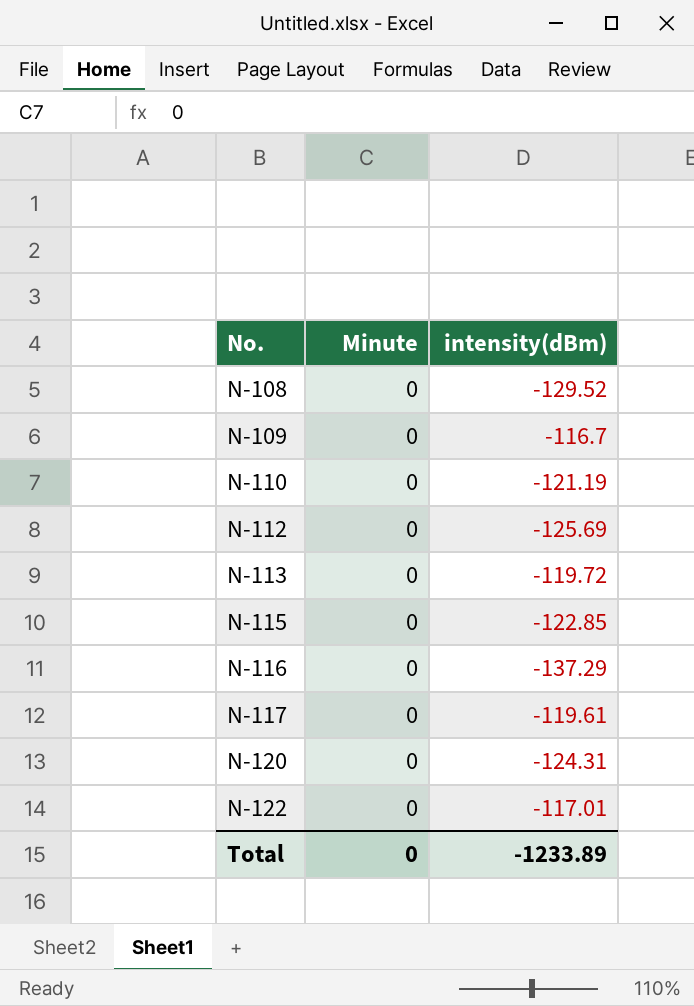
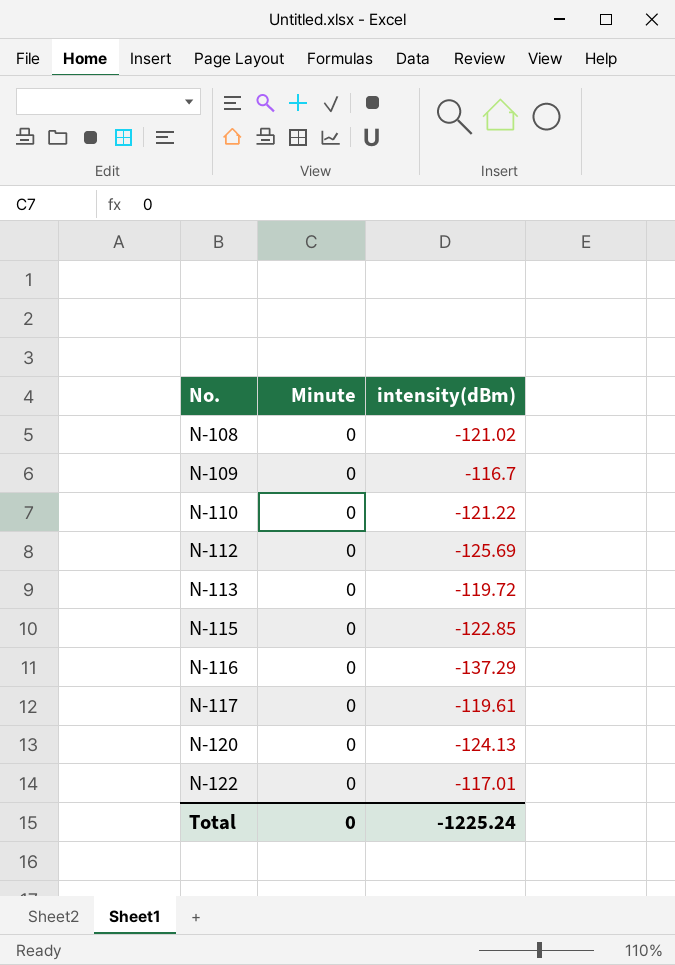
N-108 | intensity(dBm): -129.52 -> -121.02
N-110 | intensity(dBm): -121.19 -> -121.22
N-120 | intensity(dBm): -124.31 -> -124.13
Total | intensity(dBm): -1233.89 -> -1225.24

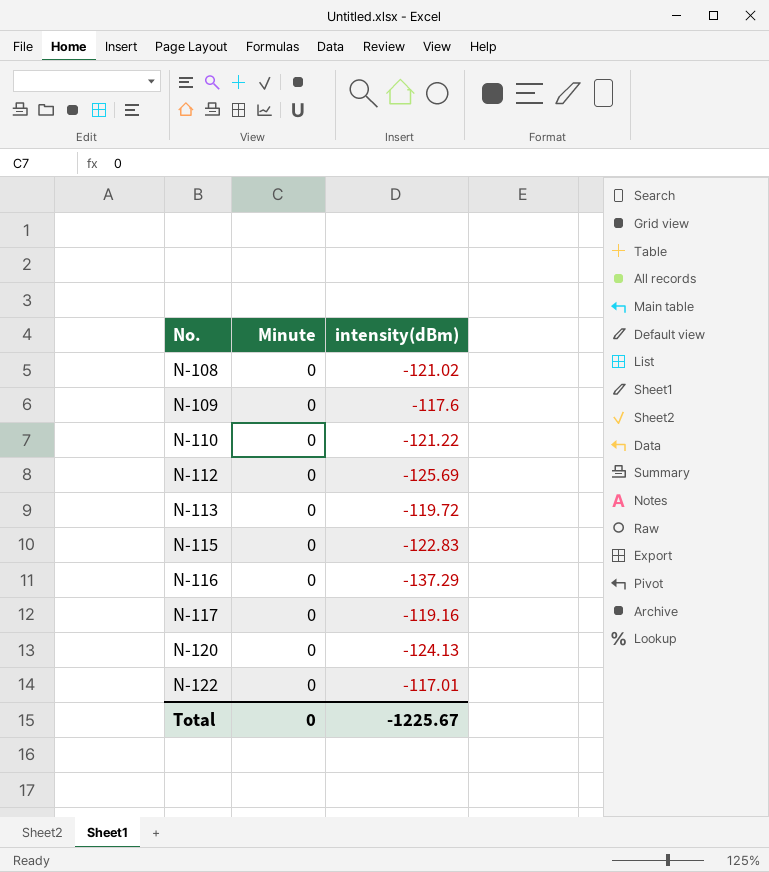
N-109 | intensity(dBm): -116.7 -> -117.6
N-115 | intensity(dBm): -122.85 -> -122.83
N-117 | intensity(dBm): -119.61 -> -119.16
Total | intensity(dBm): -1225.24 -> -1225.67

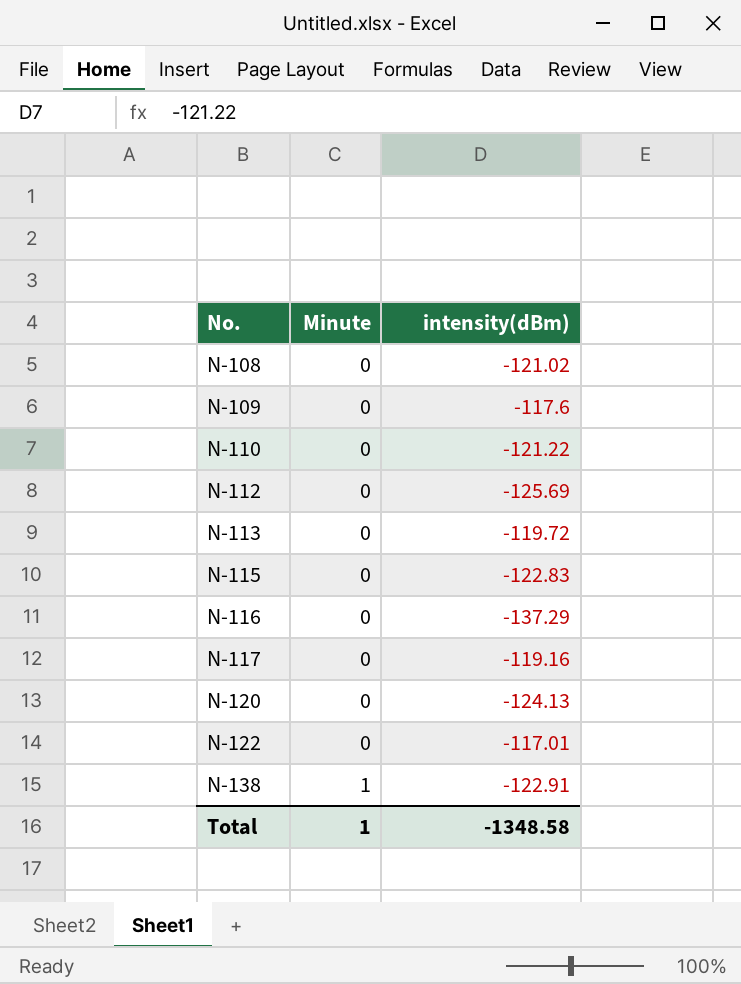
row N-138: none -> 1 | -122.91
Total | Minute: 0 -> 1
Total | intensity(dBm): -1225.67 -> -1348.58

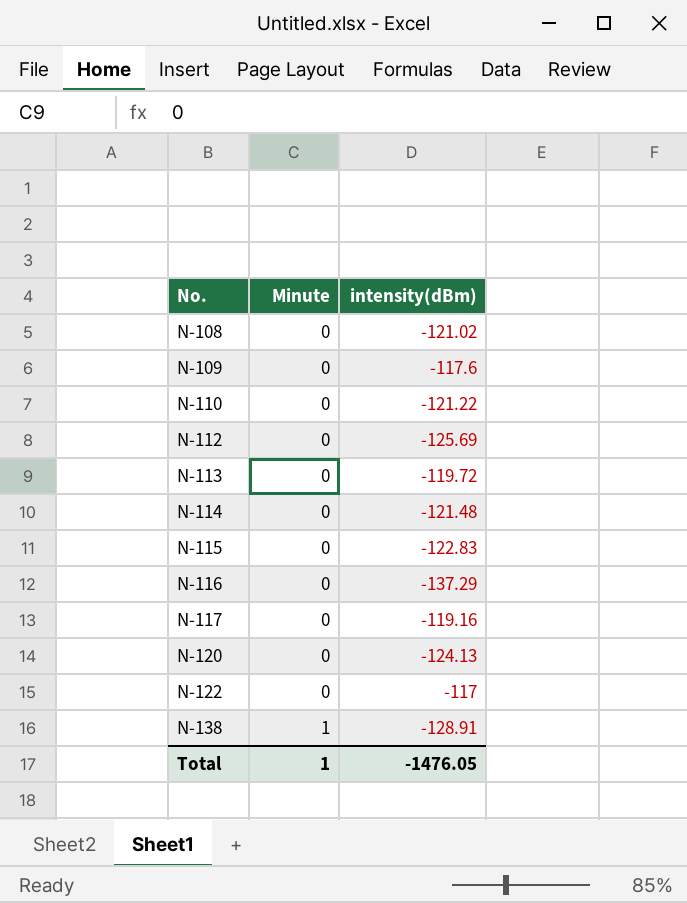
row N-114: none -> 0 | -121.48
N-122 | intensity(dBm): -117.01 -> -117
N-138 | intensity(dBm): -122.91 -> -128.91
Total | intensity(dBm): -1348.58 -> -1476.05

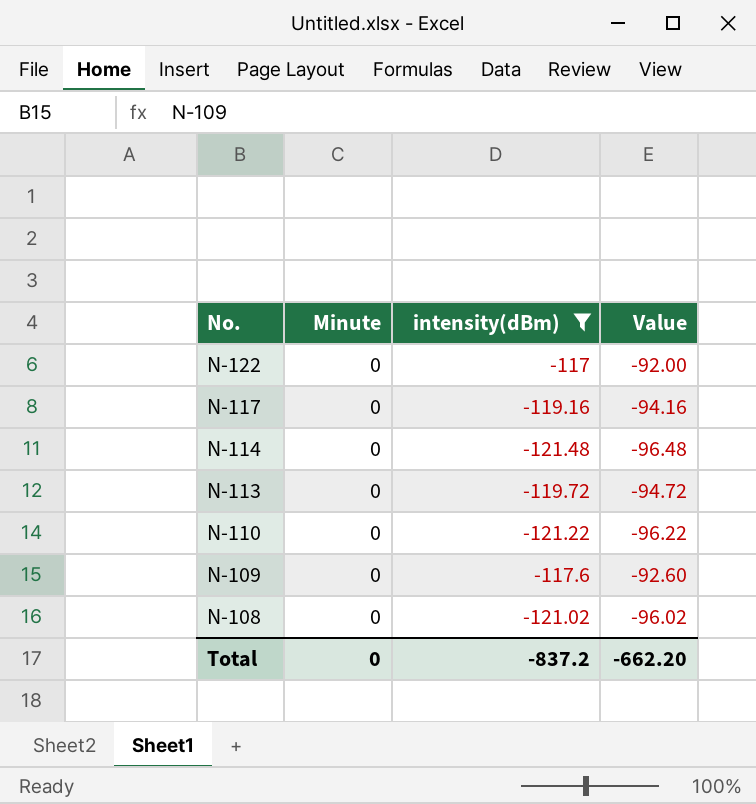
filter: none -> intensity(dBm) >= -121.48
row order: No. ascending -> No. descending
column Value | formula: none -> [intensity(dBm)] + 25
Total | Minute: 1 -> 0
Total | intensity(dBm): -1476.05 -> -837.2

